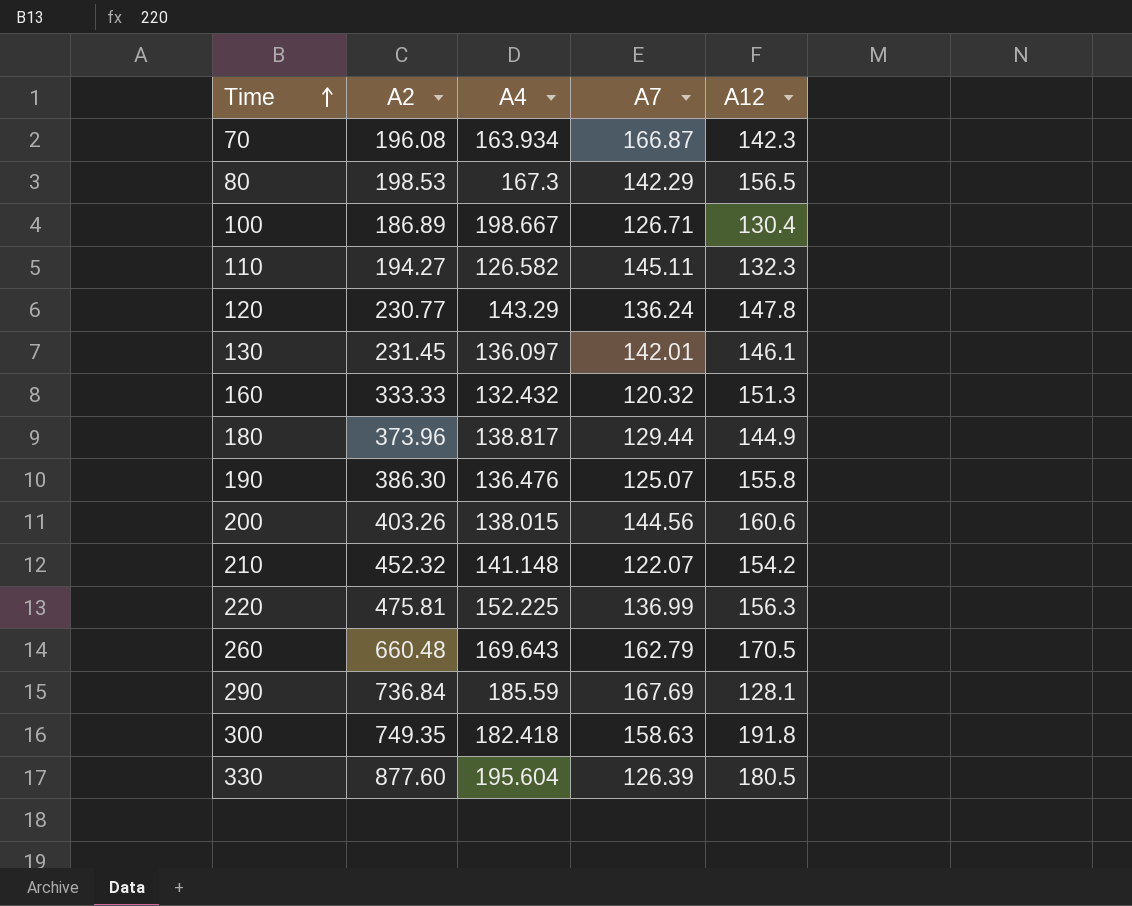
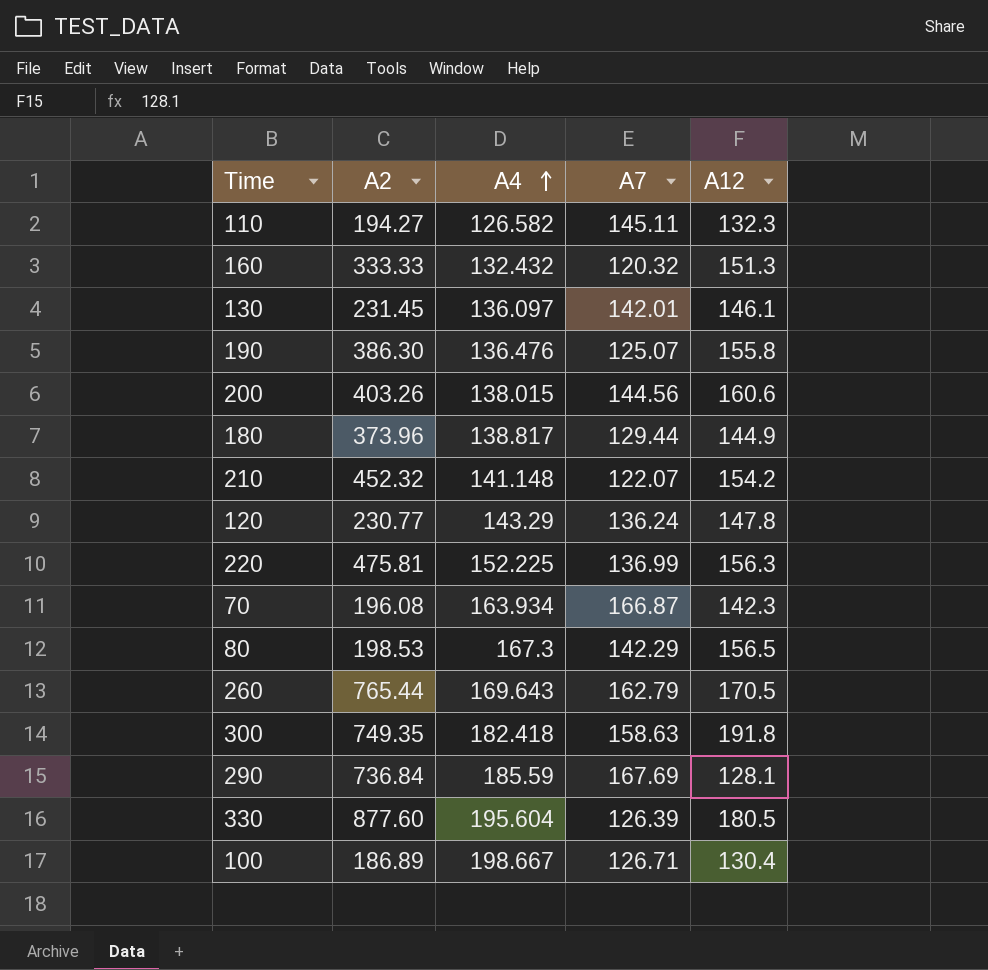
row order: Time ascending -> A4 ascending
260 | A2: 660.48 -> 765.44

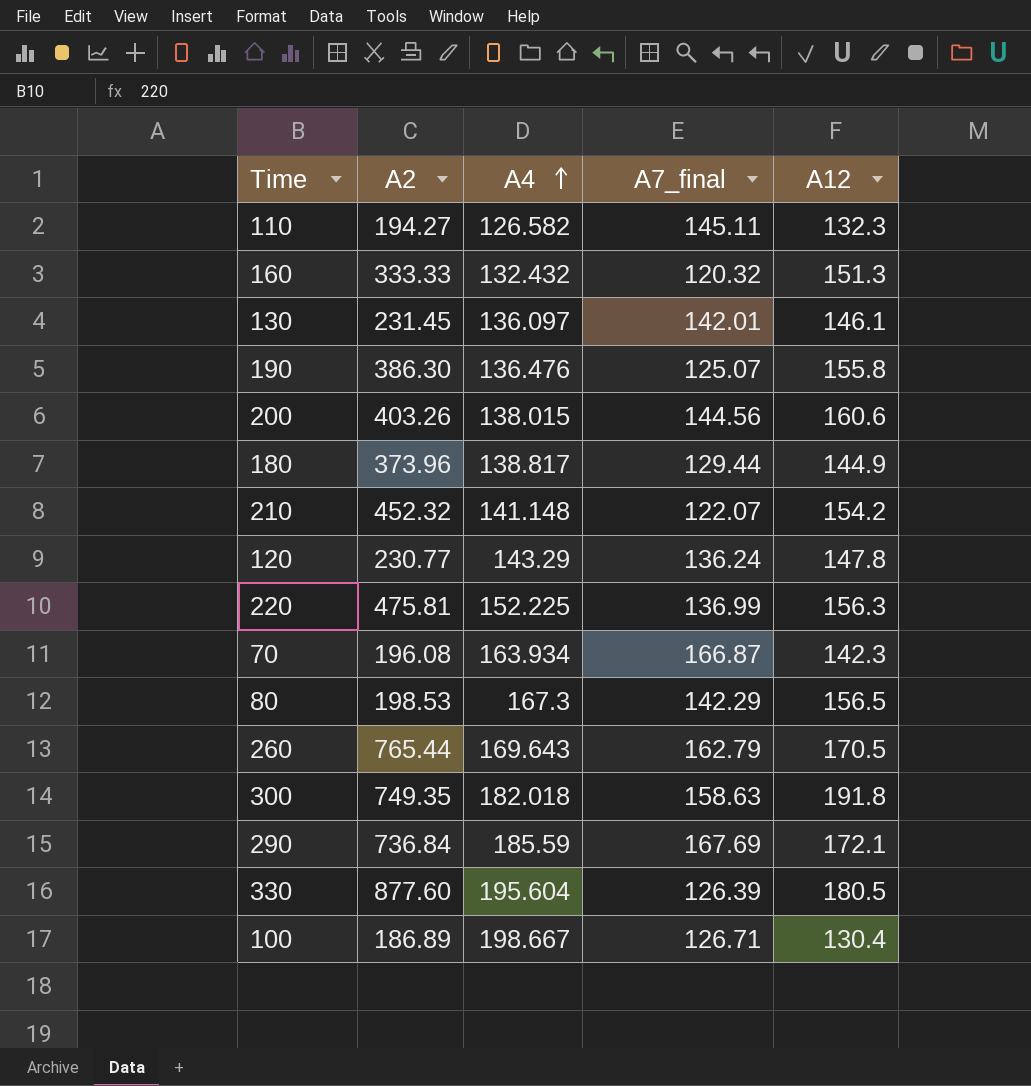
column name: A7 -> A7_final
300 | A4: 182.418 -> 182.018
290 | A12: 128.1 -> 172.1

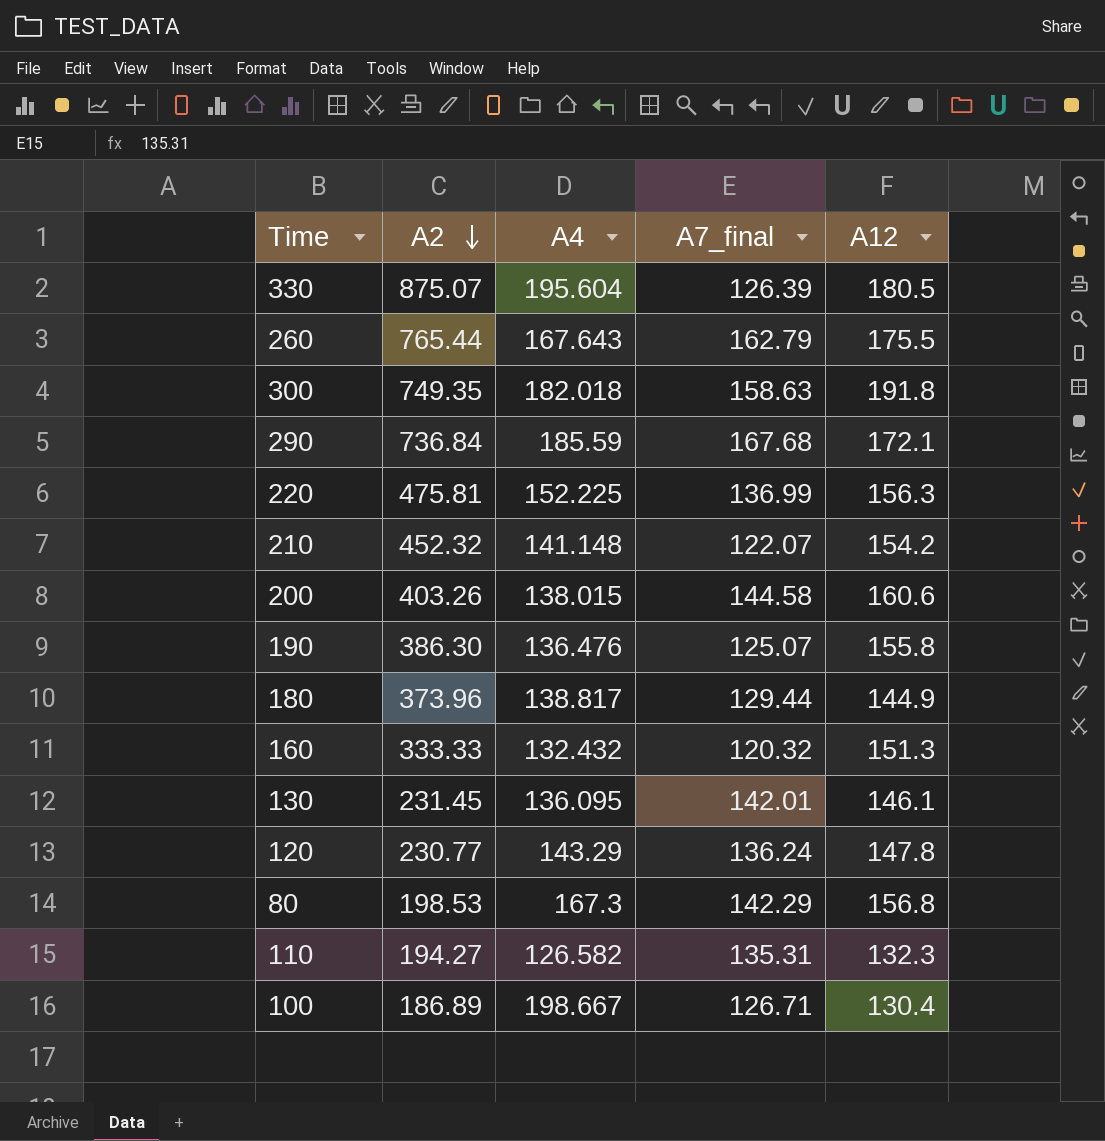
row order: A4 ascending -> A2 descending
row 70: 196.08 | 163.934 | 166.87 | 142.3 -> none
330 | A2: 877.60 -> 875.07
260 | A4: 169.643 -> 167.643
260 | A12: 170.5 -> 175.5
290 | A7_final: 167.69 -> 167.68
200 | A7_final: 144.56 -> 144.58
130 | A4: 136.097 -> 136.095
80 | A12: 156.5 -> 156.8
110 | A7_final: 145.11 -> 135.31

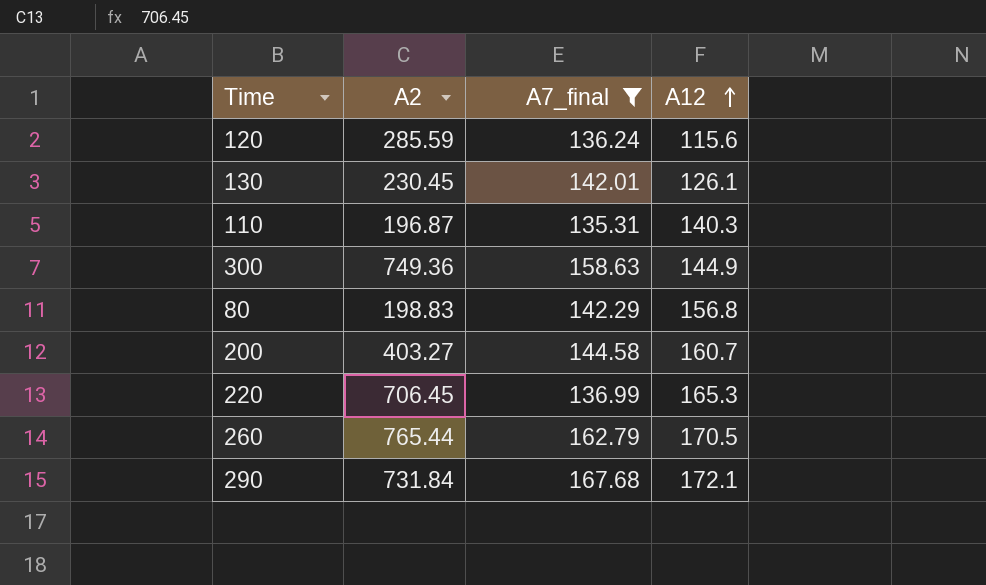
filter: none -> A7_final >= 135.31
row order: A2 descending -> A12 ascending
column A4 | position: 3 -> none
120 | A2: 230.77 -> 285.59
120 | A12: 147.8 -> 115.6
130 | A2: 231.45 -> 230.45
130 | A12: 146.1 -> 126.1
110 | A2: 194.27 -> 196.87
110 | A12: 132.3 -> 140.3
300 | A2: 749.35 -> 749.36
300 | A12: 191.8 -> 144.9
80 | A2: 198.53 -> 198.83
200 | A2: 403.26 -> 403.27
200 | A12: 160.6 -> 160.7
220 | A2: 475.81 -> 706.45
220 | A12: 156.3 -> 165.3
260 | A12: 175.5 -> 170.5
290 | A2: 736.84 -> 731.84

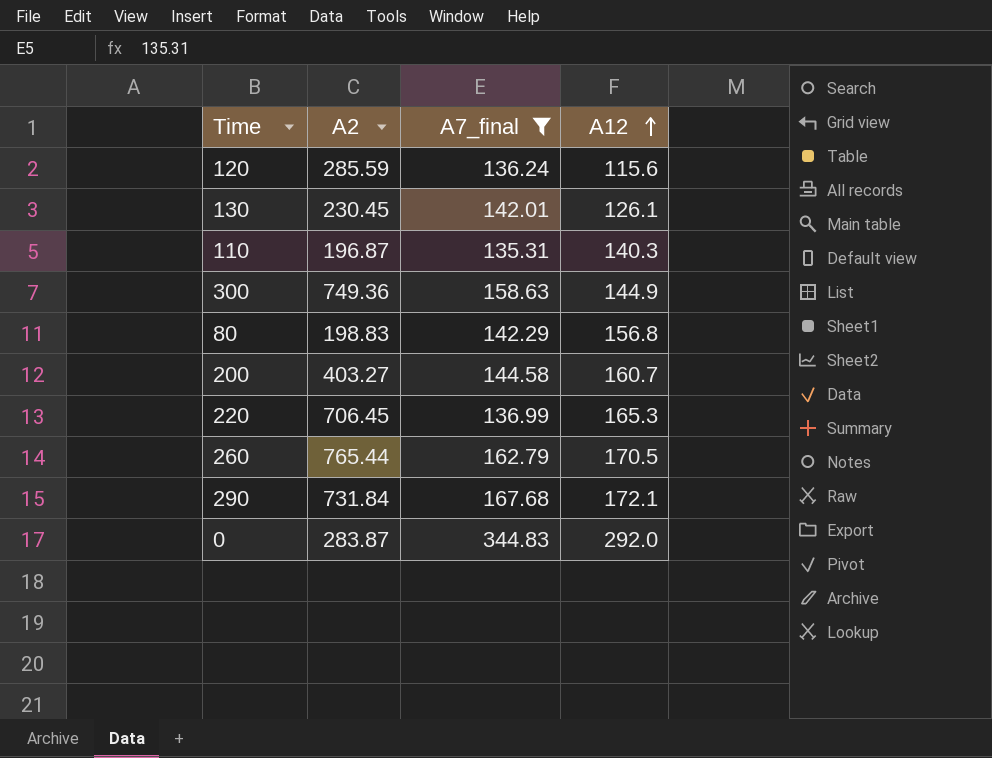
row 0: none -> 283.87 | 344.83 | 292.0

